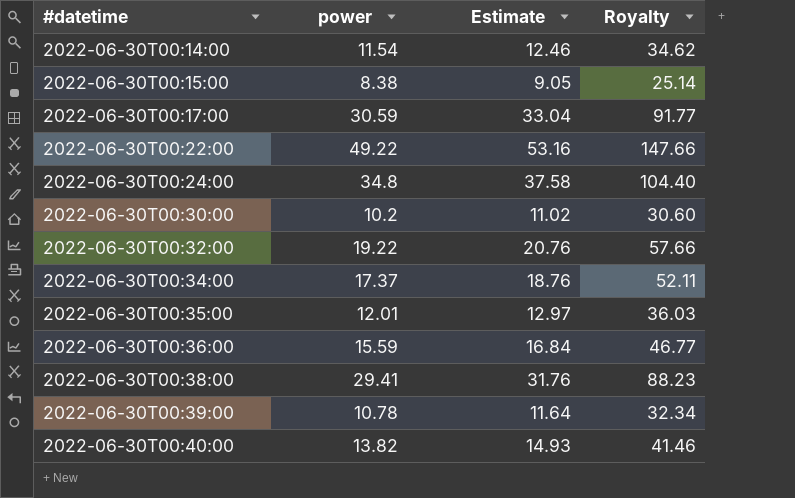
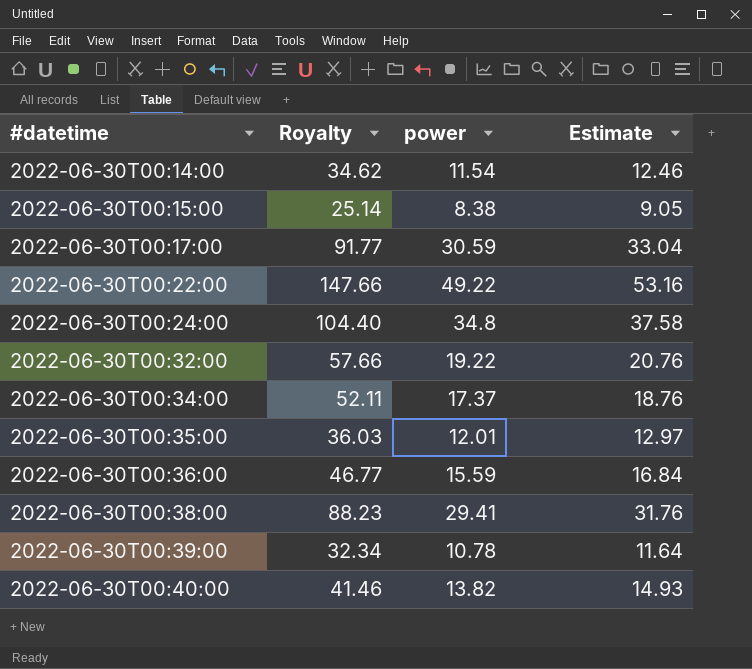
column Royalty | position: 4 -> 2
row 2022-06-30T00:30:00: 10.2 | 11.02 | 30.60 -> none

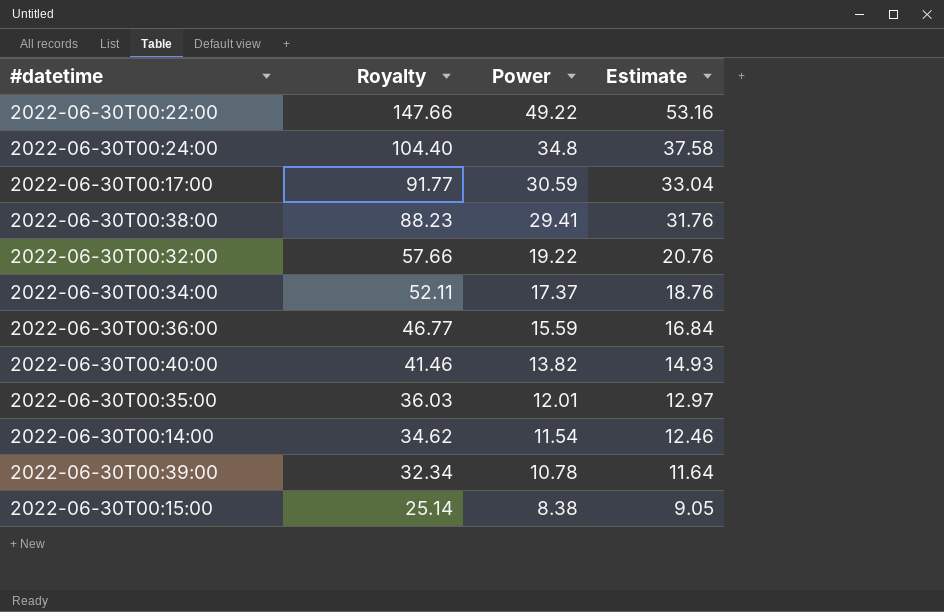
row order: #datetime ascending -> Royalty descending
column name: power -> Power

